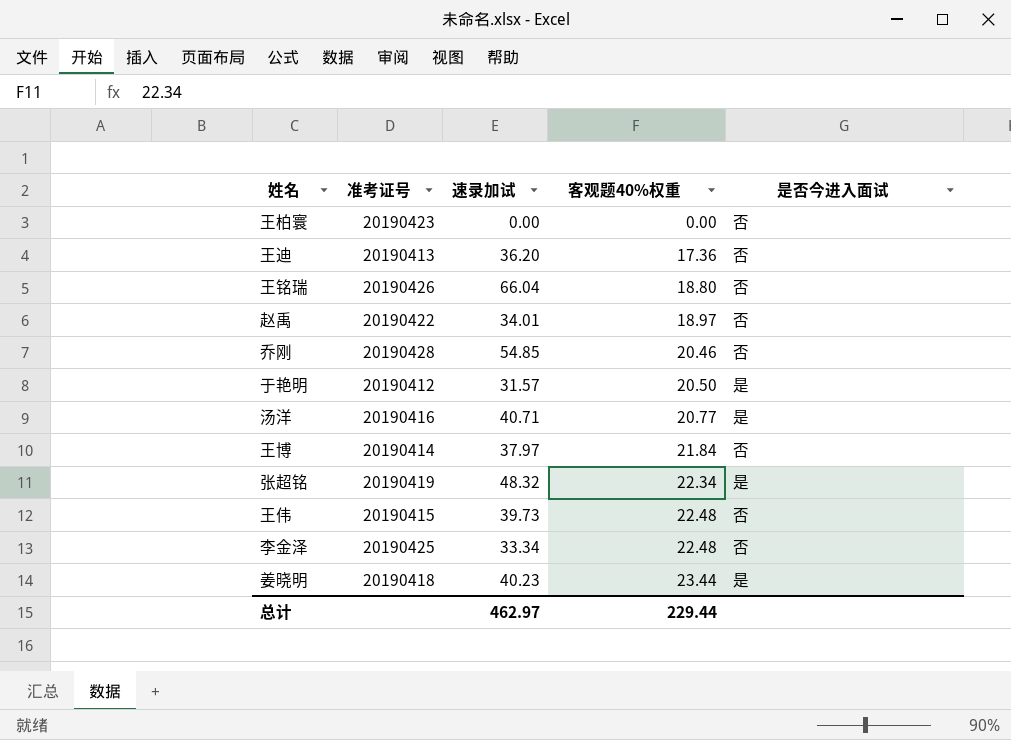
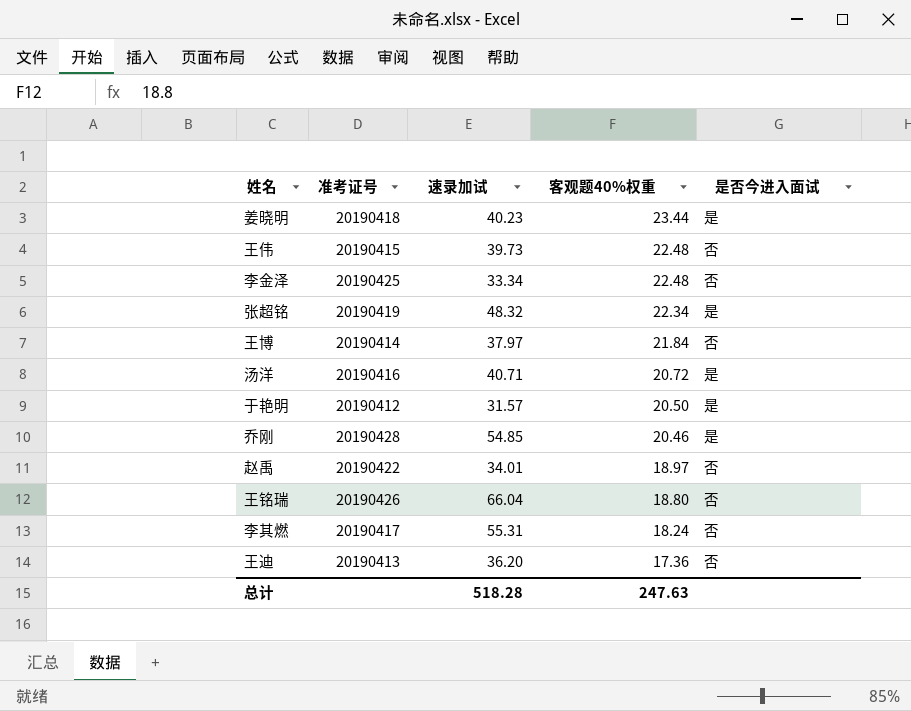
row order: 客观题40%权重 ascending -> 客观题40%权重 descending
row 王柏寰: 20190423 | 0.00 | 0.00 | 否 -> none
汤洋 | 客观题40%权重: 20.77 -> 20.72
乔刚 | 是否今进入面试: 否 -> 是
row 李其燃: none -> 20190417 | 55.31 | 18.24 | 否
总计 | 速录加试: 462.97 -> 518.28
总计 | 客观题40%权重: 229.44 -> 247.63

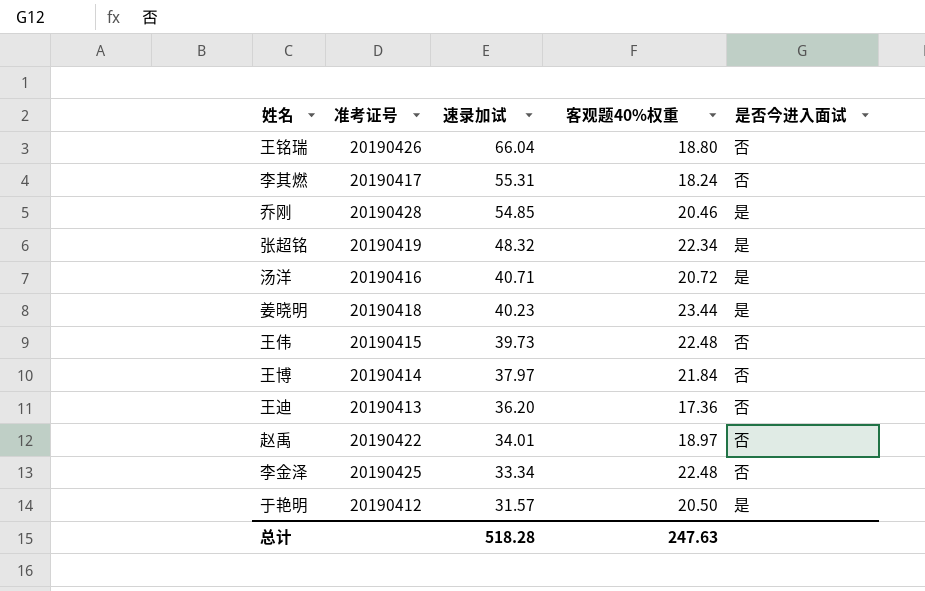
row order: 客观题40%权重 descending -> 速录加试 descending

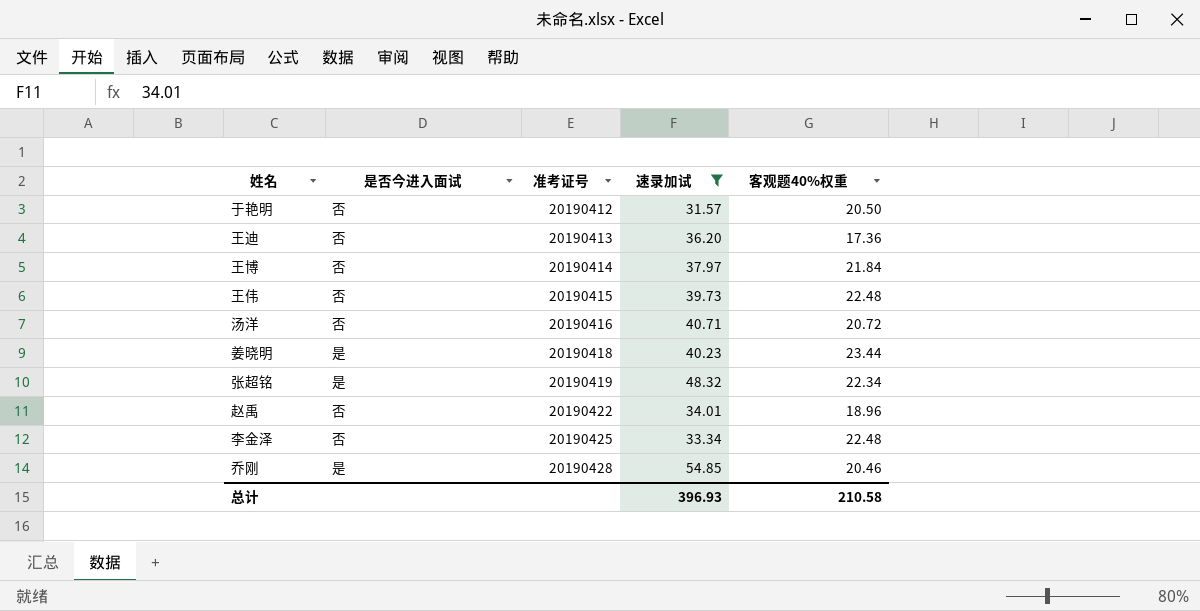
filter: none -> 速录加试 <= 54.85
row order: 速录加试 descending -> 准考证号 ascending
column 是否今进入面试 | position: 5 -> 2
于艳明 | 是否今进入面试: 是 -> 否
汤洋 | 是否今进入面试: 是 -> 否
赵禹 | 客观题40%权重: 18.97 -> 18.96
总计 | 速录加试: 518.28 -> 396.93
总计 | 客观题40%权重: 247.63 -> 210.58

